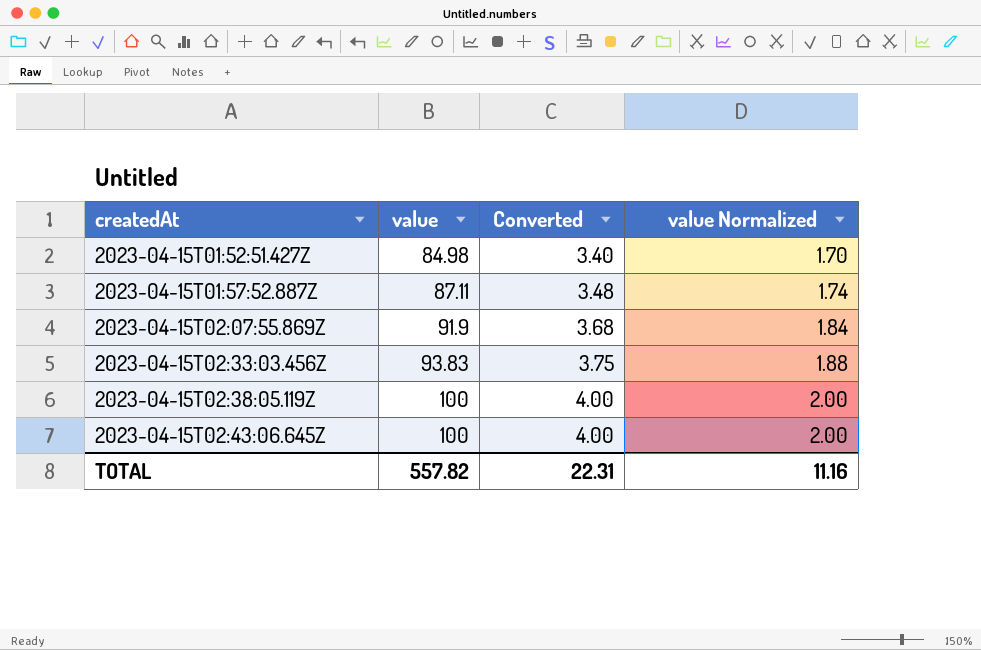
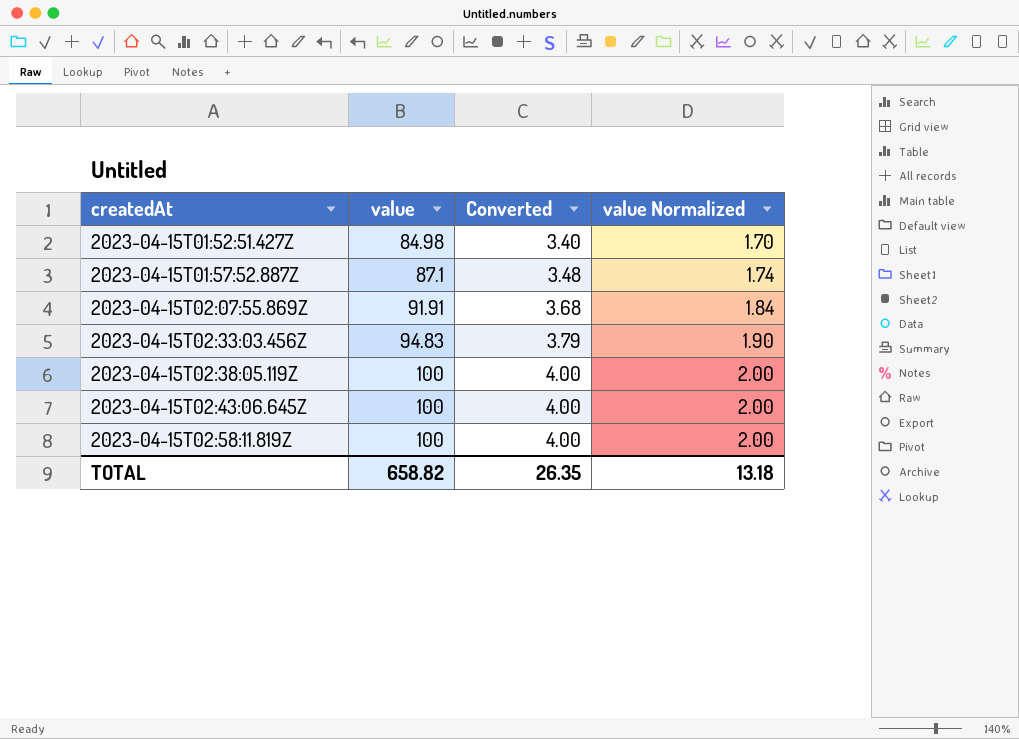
2023-04-15T01:57:52.887Z | value: 87.11 -> 87.1
2023-04-15T02:07:55.869Z | value: 91.9 -> 91.91
2023-04-15T02:33:03.456Z | value: 93.83 -> 94.83
2023-04-15T02:33:03.456Z | Converted: 3.75 -> 3.79
2023-04-15T02:33:03.456Z | value Normalized: 1.88 -> 1.90
row 2023-04-15T02:58:11.819Z: none -> 100 | 4.00 | 2.00
TOTAL | value: 557.82 -> 658.82
TOTAL | Converted: 22.31 -> 26.35
TOTAL | value Normalized: 11.16 -> 13.18

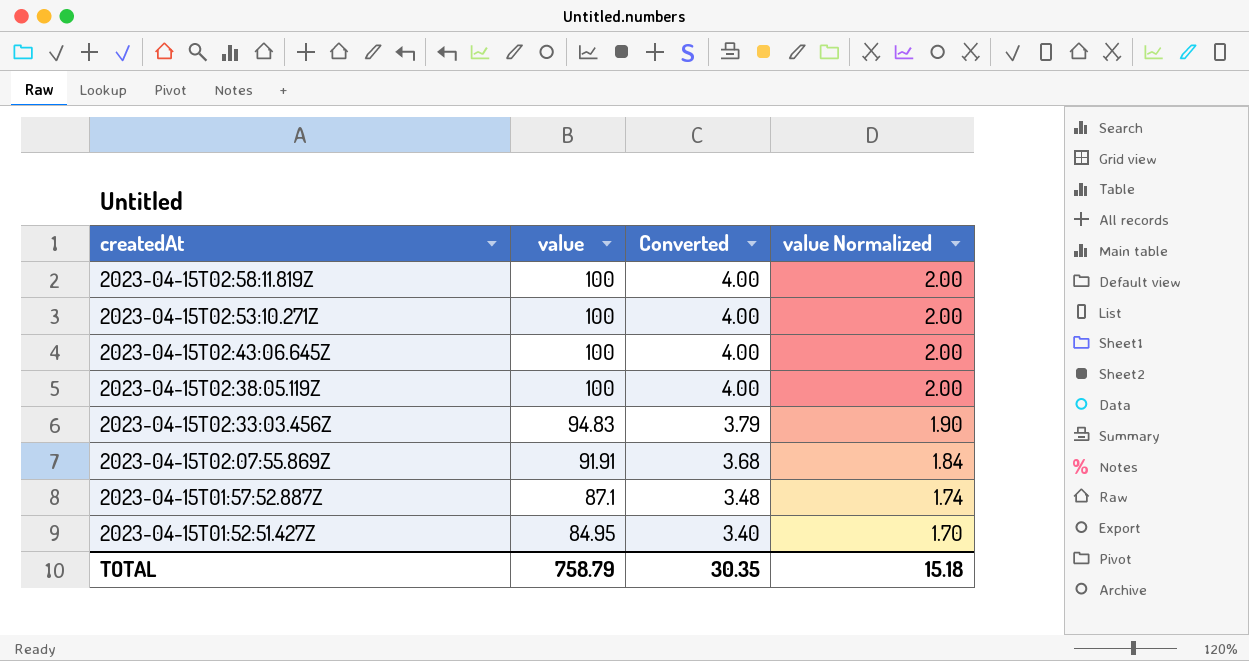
row order: createdAt ascending -> createdAt descending
row 2023-04-15T02:53:10.271Z: none -> 100 | 4.00 | 2.00
2023-04-15T01:52:51.427Z | value: 84.98 -> 84.95
TOTAL | value: 658.82 -> 758.79
TOTAL | Converted: 26.35 -> 30.35
TOTAL | value Normalized: 13.18 -> 15.18

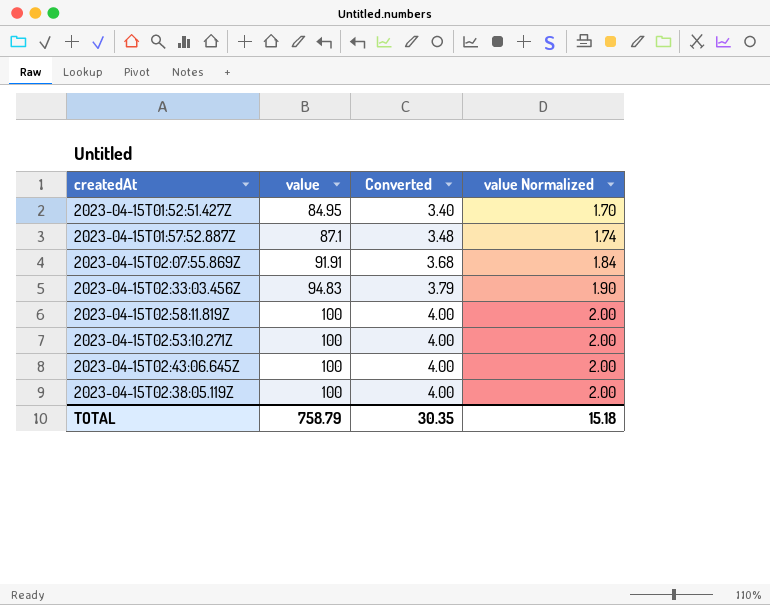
row order: createdAt descending -> value ascending

